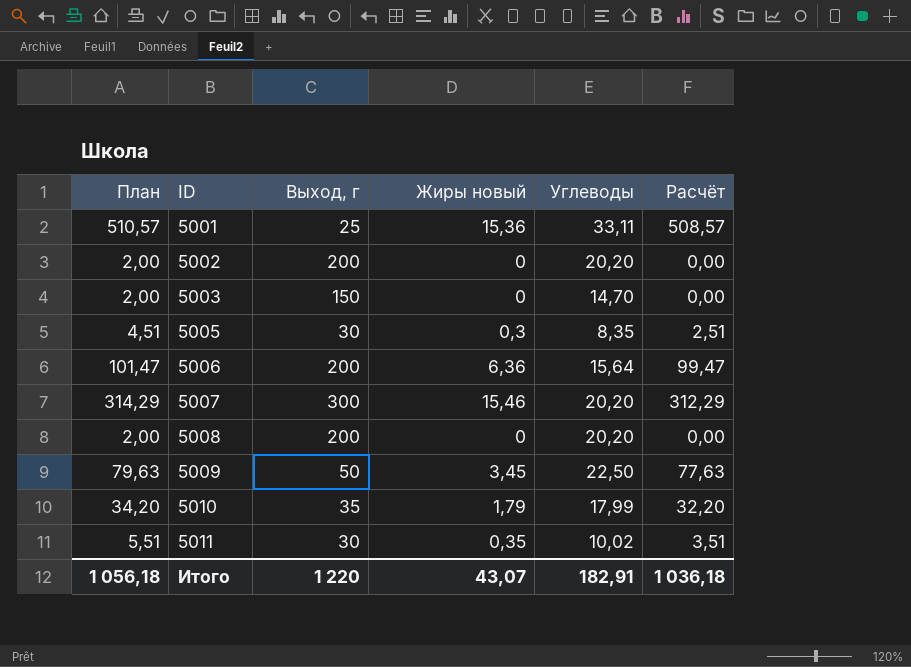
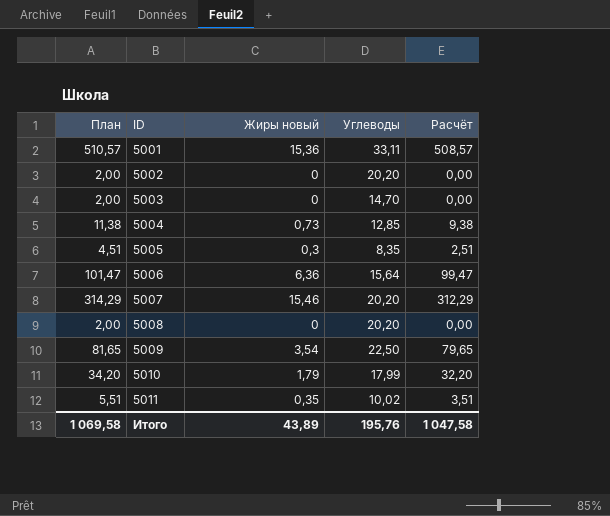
column Выход, г | position: 3 -> none
row 5004: none -> 11,38 | 0,73 | 12,85 | 9,38
5009 | План: 79,63 -> 81,65
5009 | Жиры новый: 3,45 -> 3,54
5009 | Расчёт: 77,63 -> 79,65
Итого | План: 1 056,18 -> 1 069,58
Итого | Жиры новый: 43,07 -> 43,89
Итого | Углеводы: 182,91 -> 195,76
Итого | Расчёт: 1 036,18 -> 1 047,58

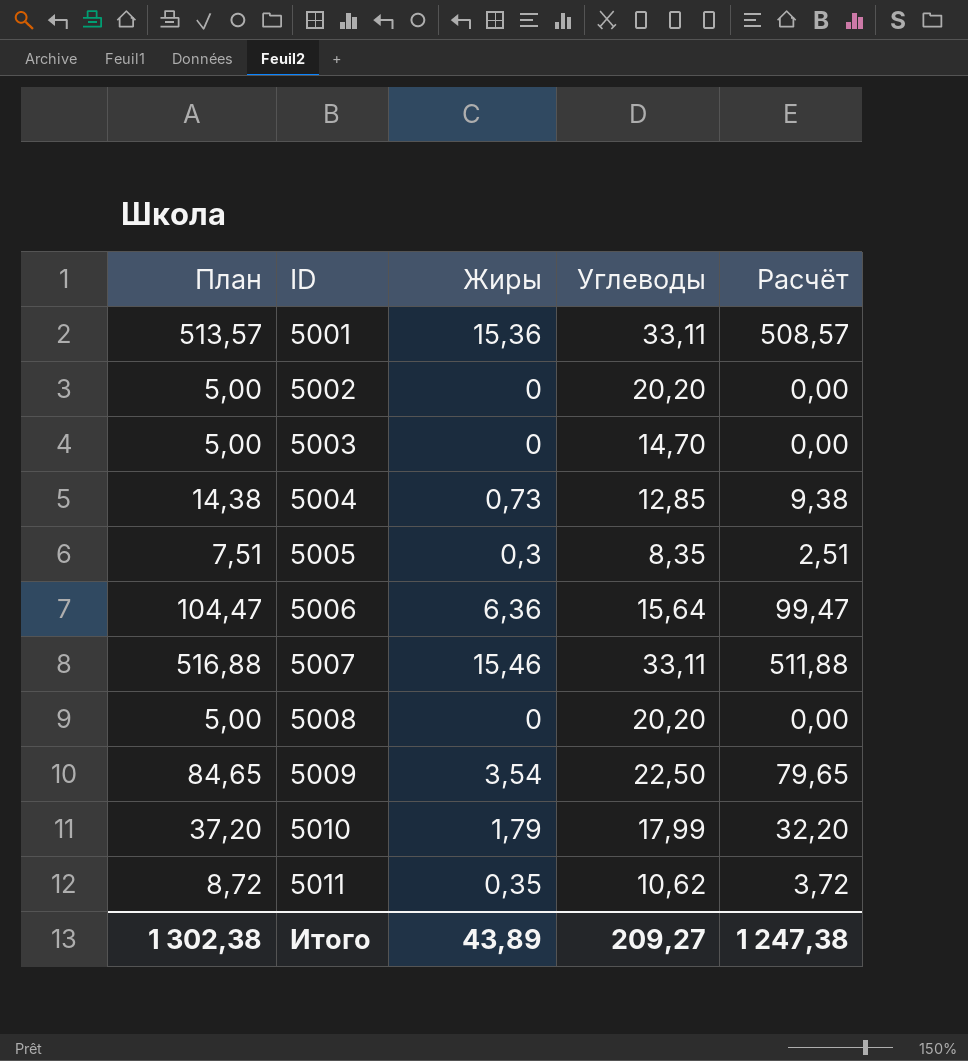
column План | formula: [Расчёт] + 2 -> [Расчёт] + 5
column name: Жиры новый -> Жиры
5007 | Углеводы: 20,20 -> 33,11
5007 | Расчёт: 312,29 -> 511,88
5011 | Углеводы: 10,02 -> 10,62
5011 | Расчёт: 3,51 -> 3,72
Итого | План: 1 069,58 -> 1 302,38
Итого | Углеводы: 195,76 -> 209,27
Итого | Расчёт: 1 047,58 -> 1 247,38

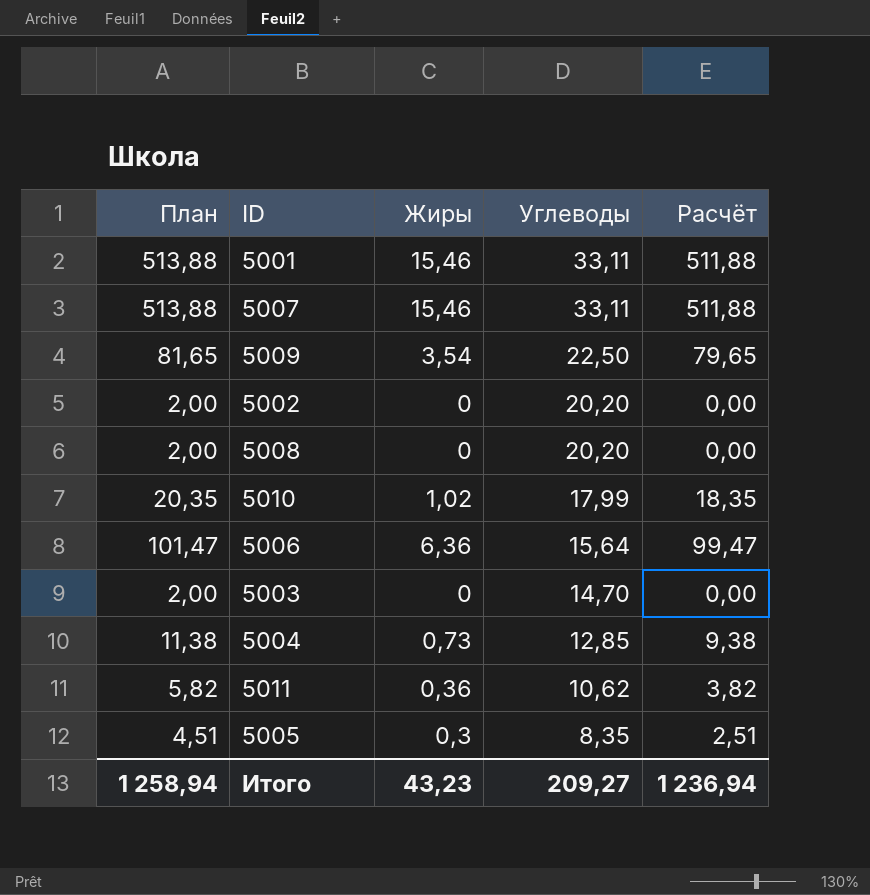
row order: ID ascending -> Углеводы descending
column План | formula: [Расчёт] + 5 -> [Расчёт] + 2
5001 | Жиры: 15,36 -> 15,46
5001 | Расчёт: 508,57 -> 511,88
5010 | Жиры: 1,79 -> 1,02
5010 | Расчёт: 32,20 -> 18,35
5011 | Жиры: 0,35 -> 0,36
5011 | Расчёт: 3,72 -> 3,82
Итого | План: 1 302,38 -> 1 258,94
Итого | Жиры: 43,89 -> 43,23
Итого | Расчёт: 1 247,38 -> 1 236,94

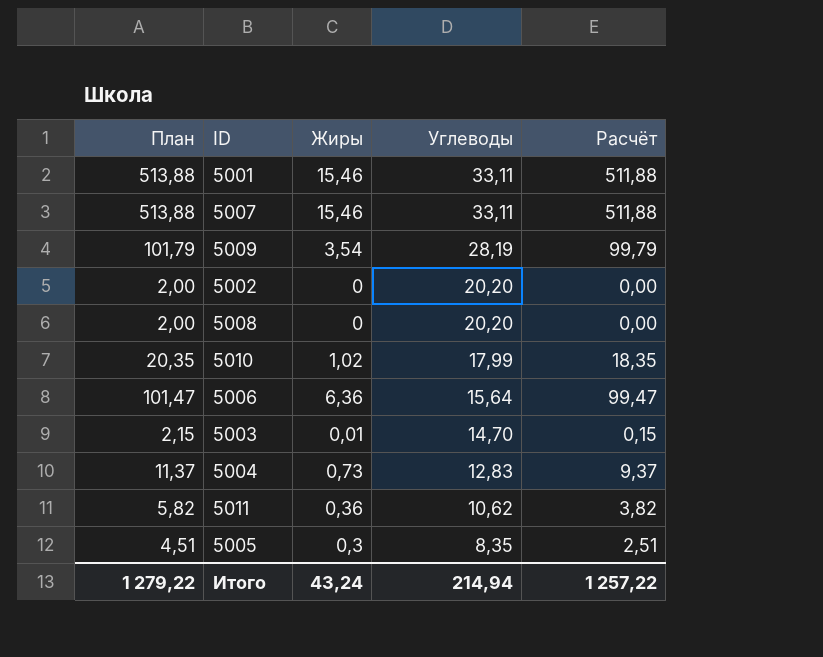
5009 | План: 81,65 -> 101,79
5009 | Углеводы: 22,50 -> 28,19
5009 | Расчёт: 79,65 -> 99,79
5003 | План: 2,00 -> 2,15
5003 | Жиры: 0 -> 0,01
5003 | Расчёт: 0,00 -> 0,15
5004 | План: 11,38 -> 11,37
5004 | Углеводы: 12,85 -> 12,83
5004 | Расчёт: 9,38 -> 9,37
Итого | План: 1 258,94 -> 1 279,22
Итого | Жиры: 43,23 -> 43,24
Итого | Углеводы: 209,27 -> 214,94
Итого | Расчёт: 1 236,94 -> 1 257,22

